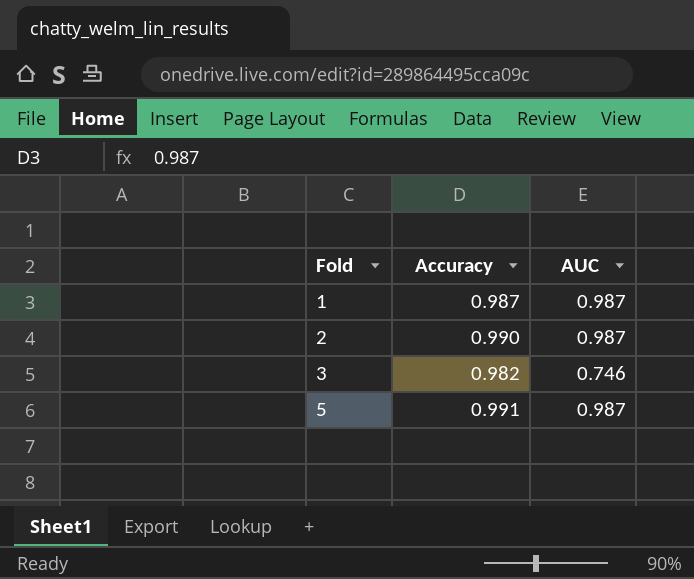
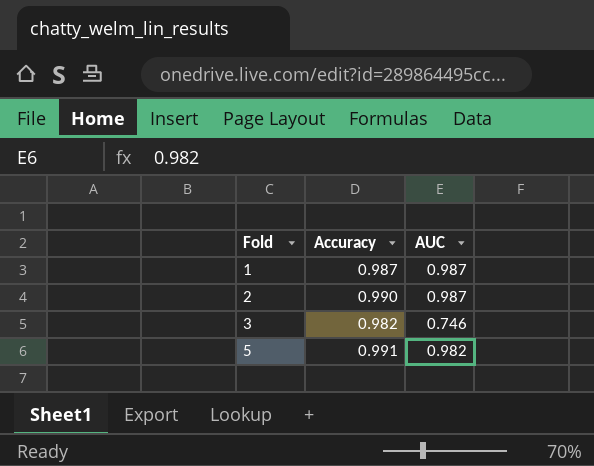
5 | AUC: 0.987 -> 0.982

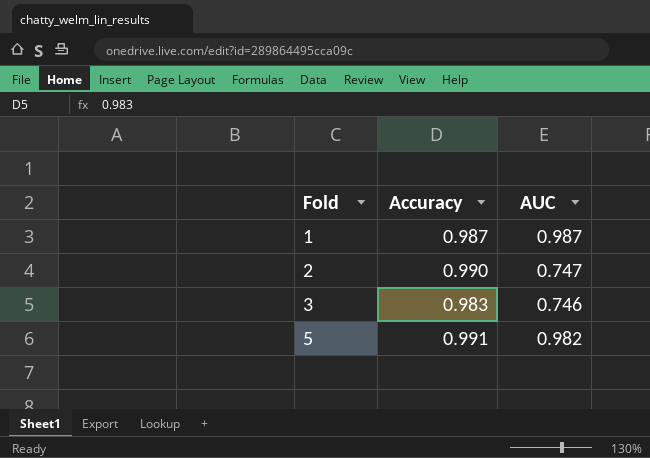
2 | AUC: 0.987 -> 0.747
3 | Accuracy: 0.982 -> 0.983

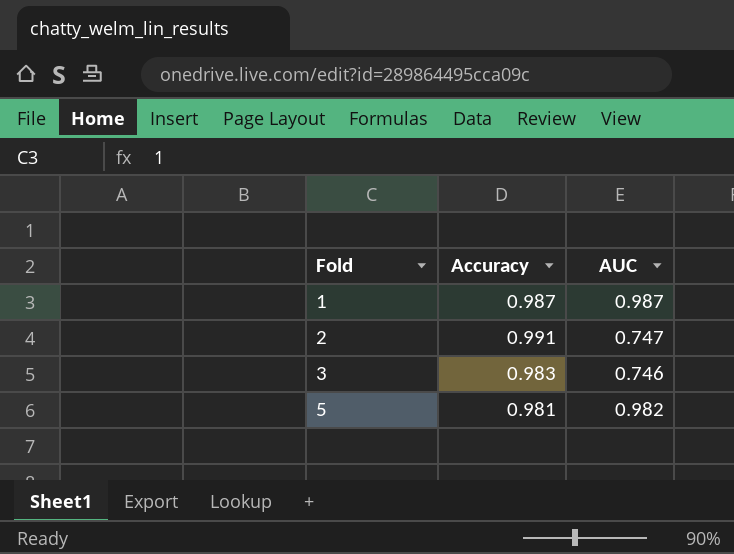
2 | Accuracy: 0.990 -> 0.991
5 | Accuracy: 0.991 -> 0.981

